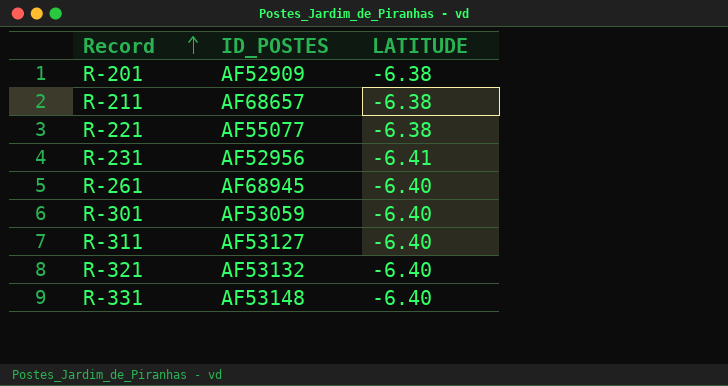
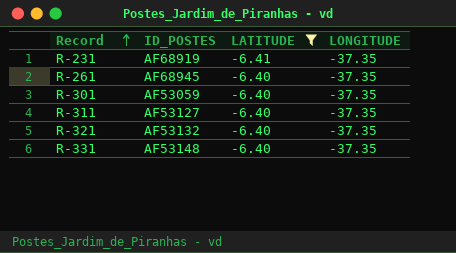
filter: none -> LATITUDE != -6.38
column LONGITUDE | position: none -> 4
R-231 | ID_POSTES: AF52956 -> AF68919

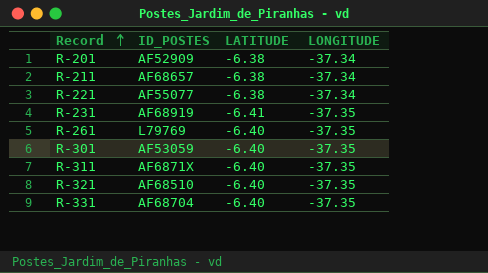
filter: LATITUDE != -6.38 -> none
R-261 | ID_POSTES: AF68945 -> L79769
R-311 | ID_POSTES: AF53127 -> AF6871X
R-321 | ID_POSTES: AF53132 -> AF68510
R-331 | ID_POSTES: AF53148 -> AF68704

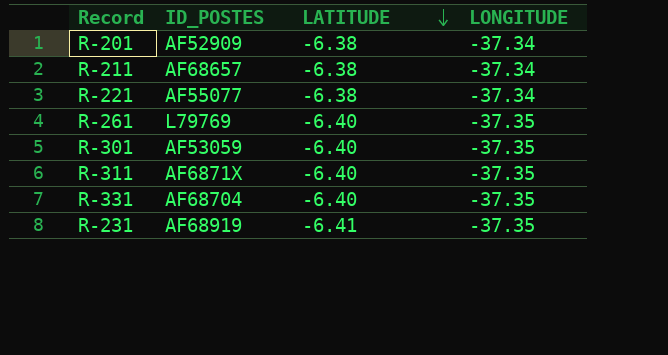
row order: Record ascending -> LATITUDE descending
row R-321: AF68510 | -6.40 | -37.35 -> none

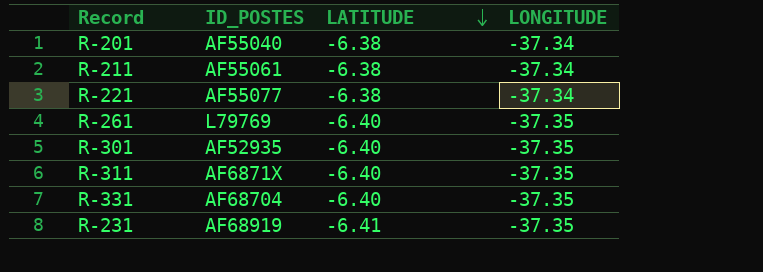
R-201 | ID_POSTES: AF52909 -> AF55040
R-211 | ID_POSTES: AF68657 -> AF55061
R-301 | ID_POSTES: AF53059 -> AF52935

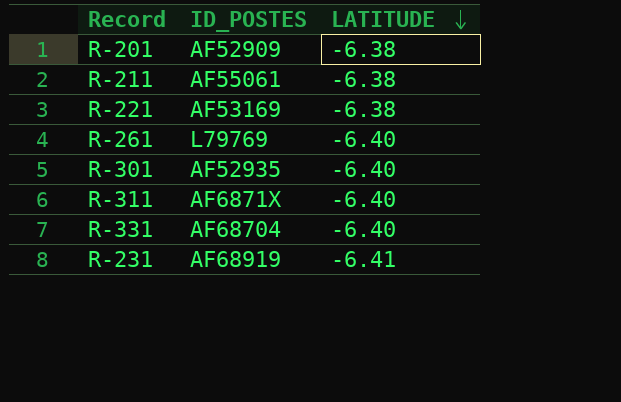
column LONGITUDE | position: 4 -> none
R-201 | ID_POSTES: AF55040 -> AF52909
R-221 | ID_POSTES: AF55077 -> AF53169

